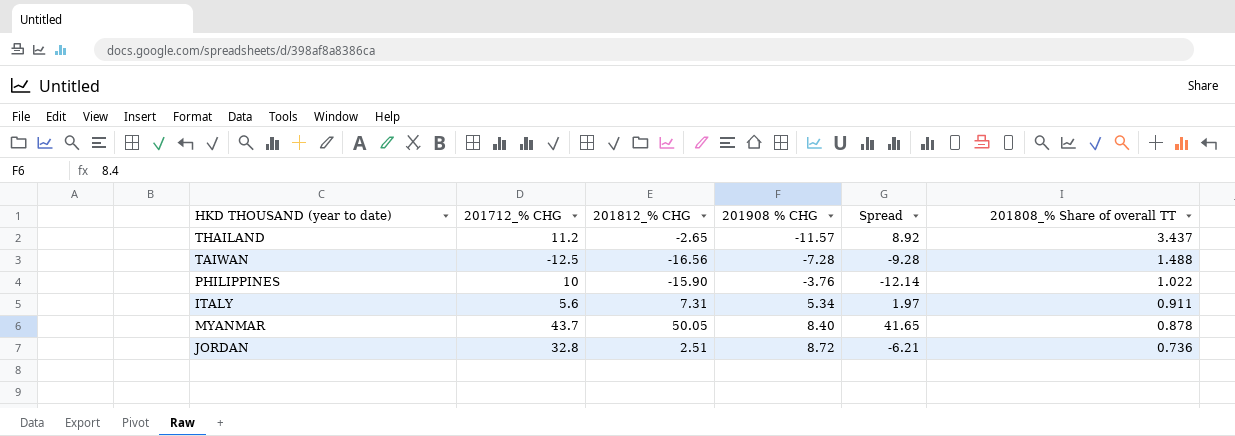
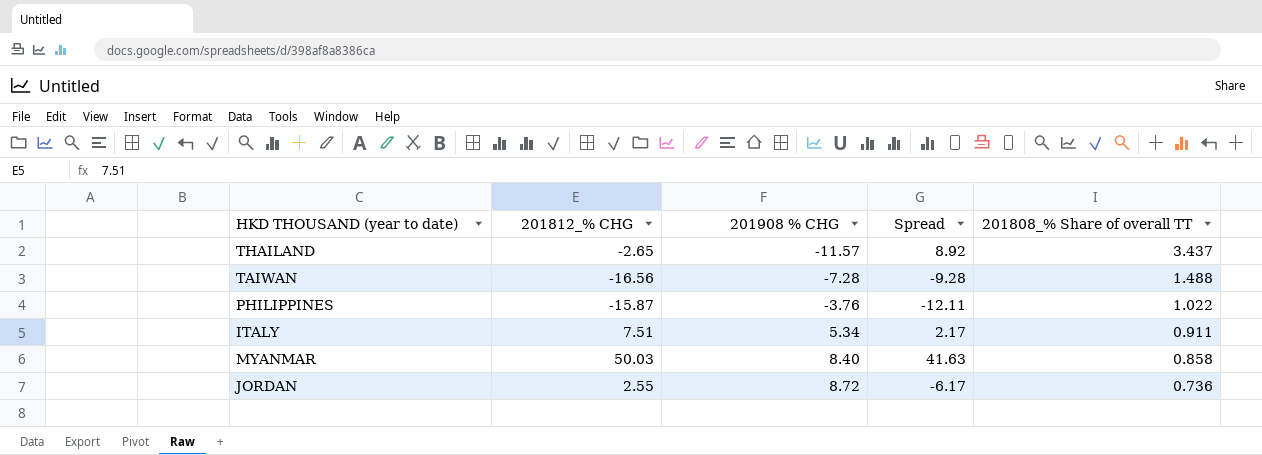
column 201712_% CHG | position: 2 -> none
PHILIPPINES | 201812_% CHG: -15.90 -> -15.87
PHILIPPINES | Spread: -12.14 -> -12.11
ITALY | 201812_% CHG: 7.31 -> 7.51
ITALY | Spread: 1.97 -> 2.17
MYANMAR | 201812_% CHG: 50.05 -> 50.03
MYANMAR | Spread: 41.65 -> 41.63
MYANMAR | 201808_% Share of overall TT: 0.878 -> 0.858
JORDAN | 201812_% CHG: 2.51 -> 2.55
JORDAN | Spread: -6.21 -> -6.17

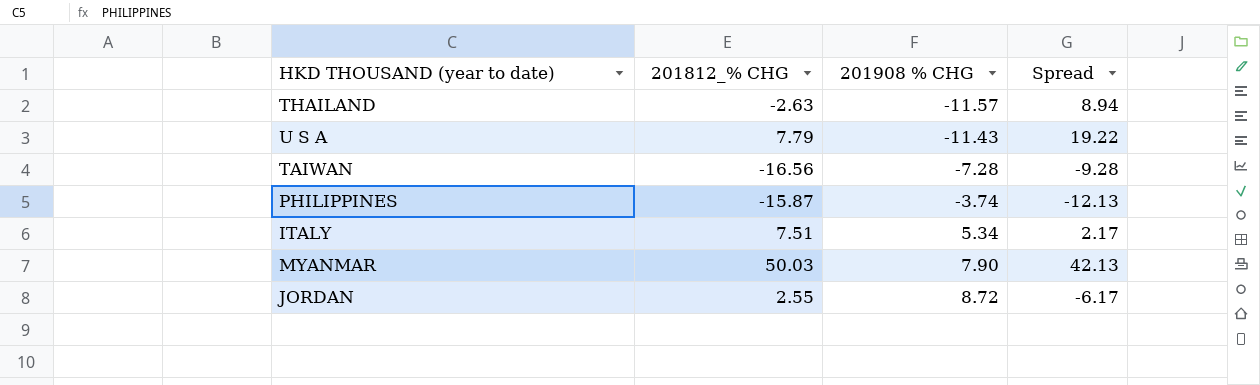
column 201808_% Share of overall TT | position: 5 -> none
THAILAND | 201812_% CHG: -2.65 -> -2.63
THAILAND | Spread: 8.92 -> 8.94
row U S A: none -> 7.79 | -11.43 | 19.22
PHILIPPINES | 201908 % CHG: -3.76 -> -3.74
PHILIPPINES | Spread: -12.11 -> -12.13
MYANMAR | 201908 % CHG: 8.40 -> 7.90
MYANMAR | Spread: 41.63 -> 42.13

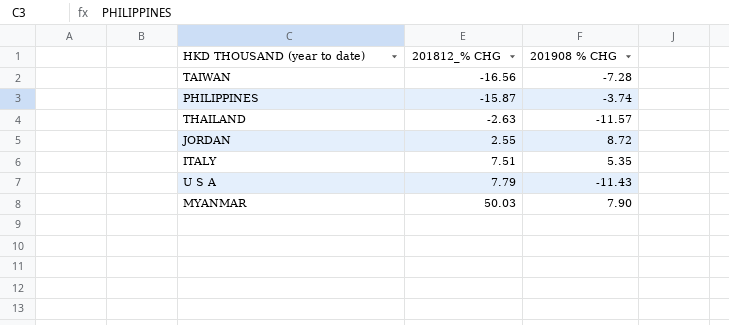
row order: 201908 % CHG ascending -> 201812_% CHG ascending
column Spread | formula: [201812_% CHG] - [201908 % CHG] -> none
ITALY | 201908 % CHG: 5.34 -> 5.35

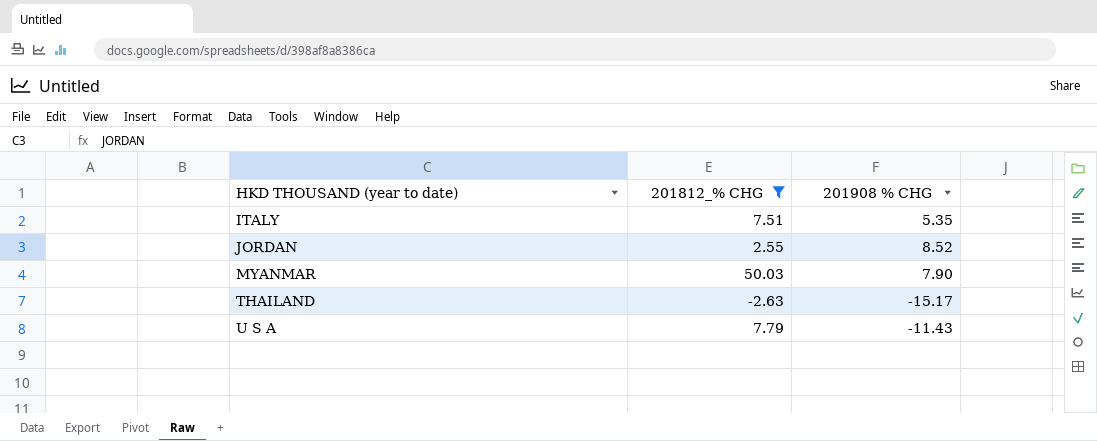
filter: none -> 201812_% CHG >= -2.63
row order: 201812_% CHG ascending -> HKD THOUSAND (year to date) ascending
JORDAN | 201908 % CHG: 8.72 -> 8.52
THAILAND | 201908 % CHG: -11.57 -> -15.17

